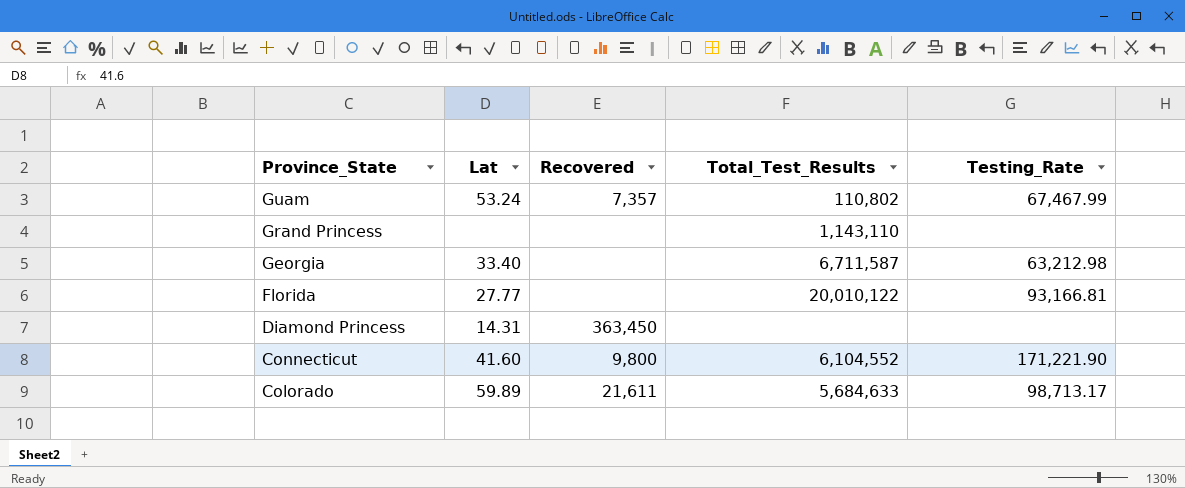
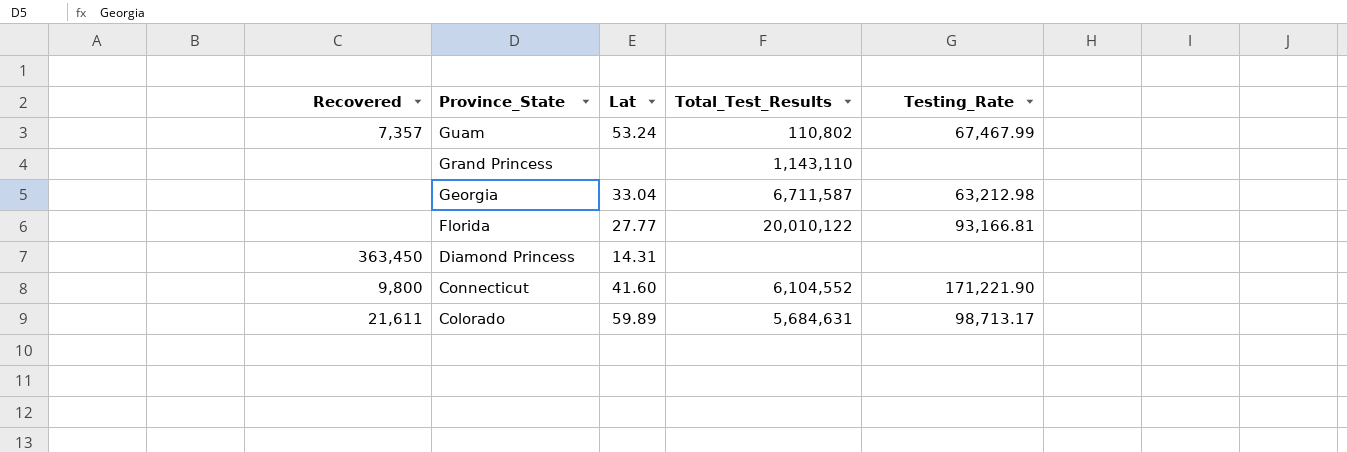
column Recovered | position: 3 -> 1
Georgia | Lat: 33.40 -> 33.04
Colorado | Total_Test_Results: 5,684,633 -> 5,684,631

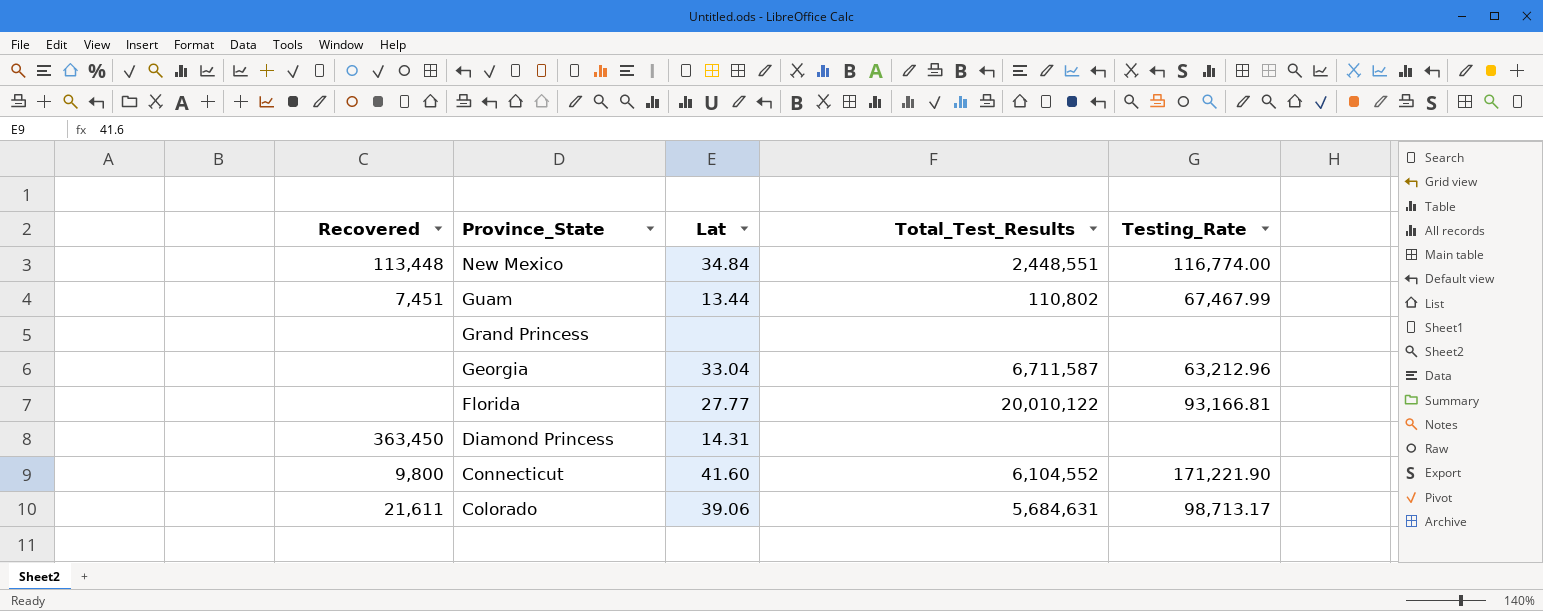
row New Mexico: none -> 113,448 | 34.84 | 2,448,551 | 116,774.00
Guam | Recovered: 7,357 -> 7,451
Guam | Lat: 53.24 -> 13.44
Grand Princess | Total_Test_Results: 1,143,110 -> none
Georgia | Testing_Rate: 63,212.98 -> 63,212.96
Colorado | Lat: 59.89 -> 39.06

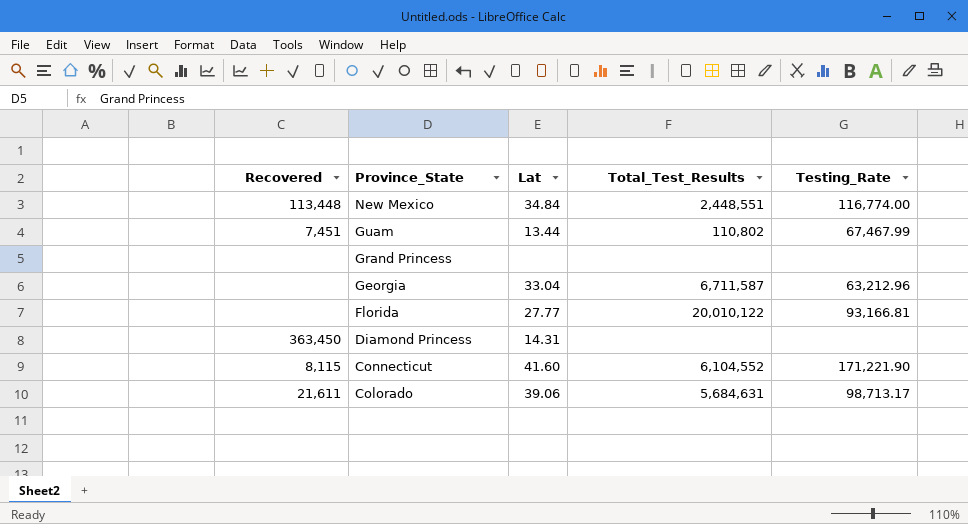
Connecticut | Recovered: 9,800 -> 8,115

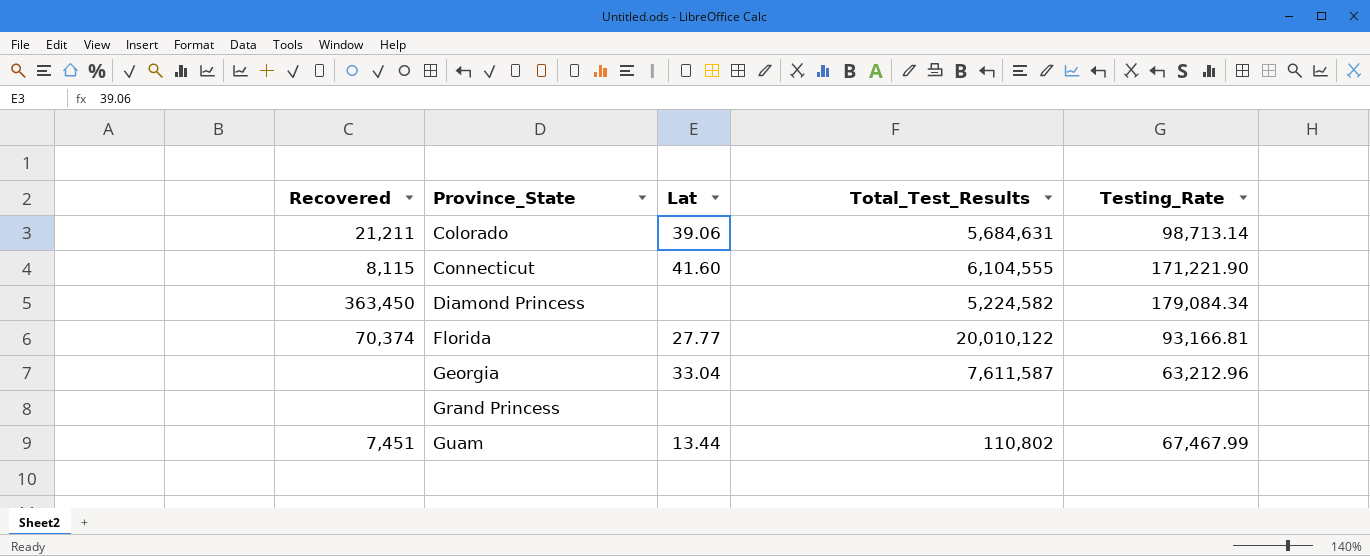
row order: Province_State descending -> Province_State ascending
row New Mexico: 113,448 | 34.84 | 2,448,551 | 116,774.00 -> none
Colorado | Recovered: 21,611 -> 21,211
Colorado | Testing_Rate: 98,713.17 -> 98,713.14
Connecticut | Total_Test_Results: 6,104,552 -> 6,104,555
Diamond Princess | Lat: 14.31 -> none
Diamond Princess | Total_Test_Results: none -> 5,224,582
Diamond Princess | Testing_Rate: none -> 179,084.34
Florida | Recovered: none -> 70,374
Georgia | Total_Test_Results: 6,711,587 -> 7,611,587

